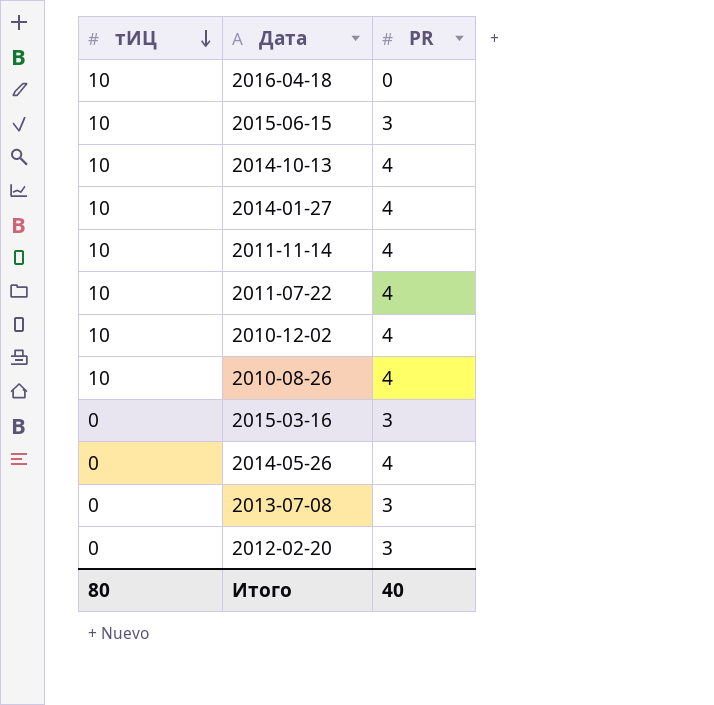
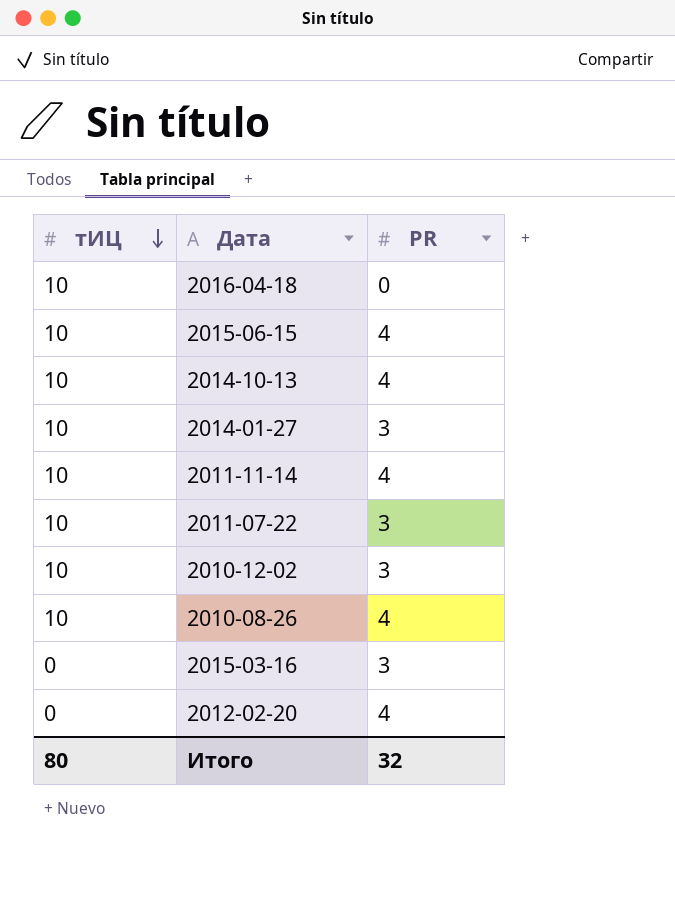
row 2014-05-26: 0 | 4 -> none
row 2013-07-08: 0 | 3 -> none
2015-06-15 | PR: 3 -> 4
2014-01-27 | PR: 4 -> 3
2011-07-22 | PR: 4 -> 3
2010-12-02 | PR: 4 -> 3
2012-02-20 | PR: 3 -> 4
Итого | PR: 40 -> 32

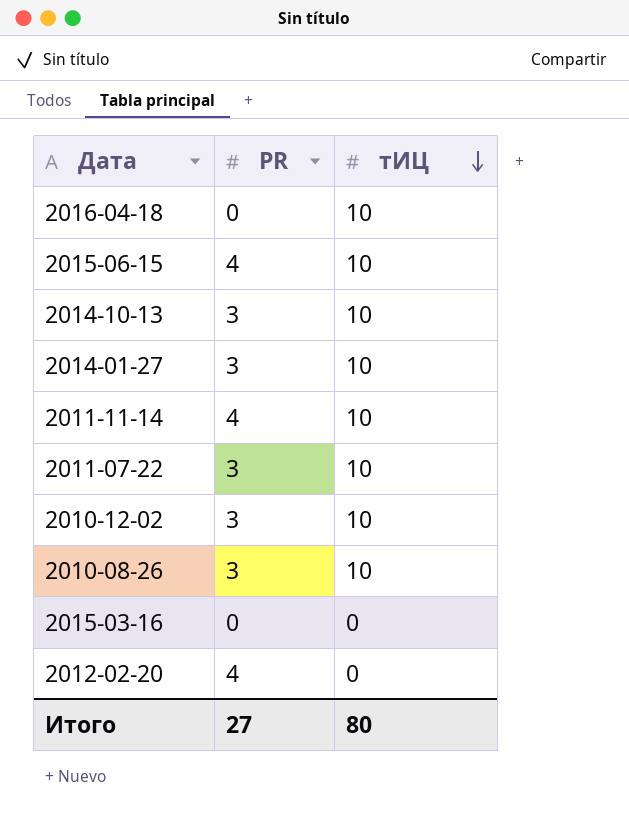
column тИЦ | position: 1 -> 3
2014-10-13 | PR: 4 -> 3
2010-08-26 | PR: 4 -> 3
2015-03-16 | PR: 3 -> 0
Итого | PR: 32 -> 27

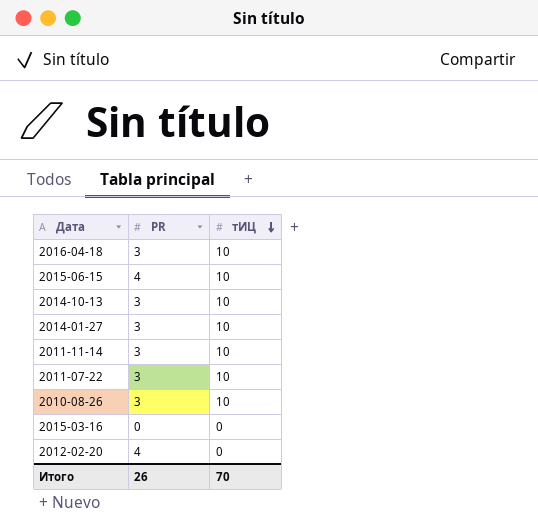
row 2010-12-02: 3 | 10 -> none
2016-04-18 | PR: 0 -> 3
2011-11-14 | PR: 4 -> 3
Итого | PR: 27 -> 26
Итого | тИЦ: 80 -> 70

